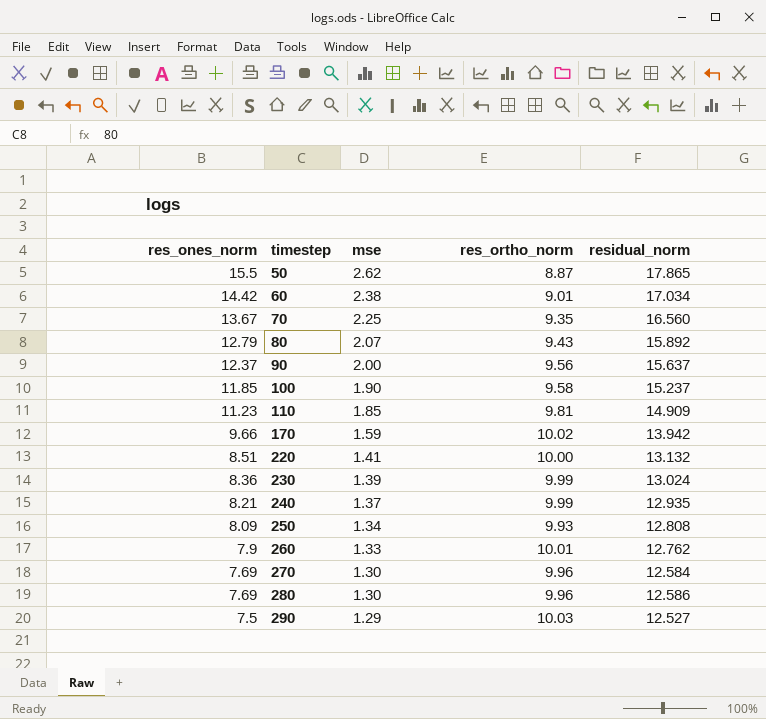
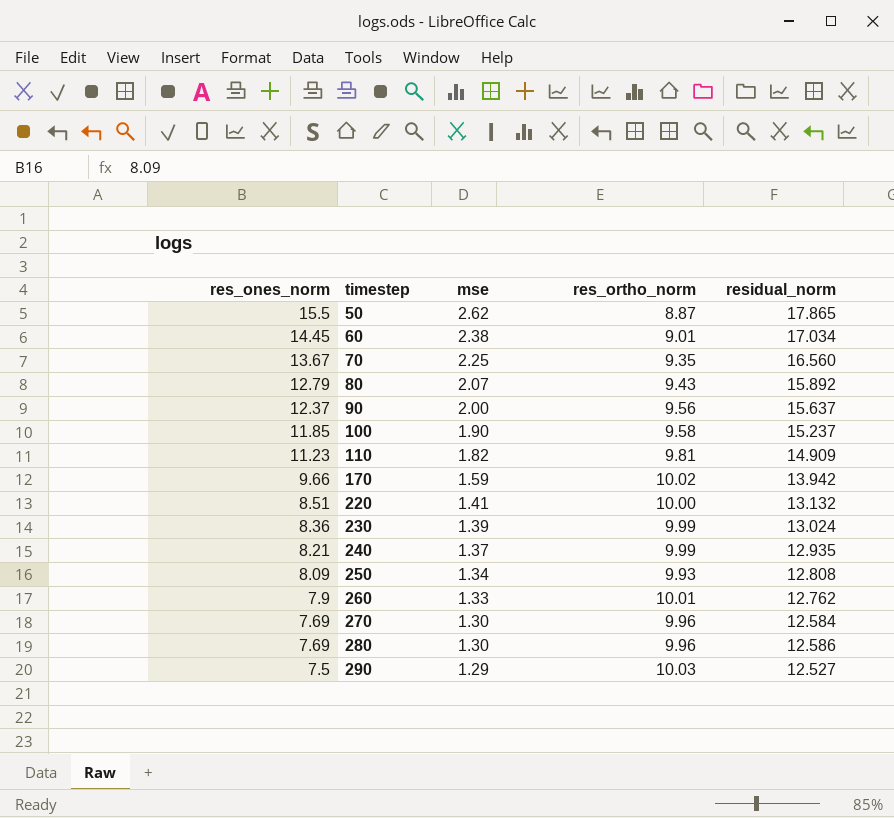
60 | res_ones_norm: 14.42 -> 14.45
110 | mse: 1.85 -> 1.82

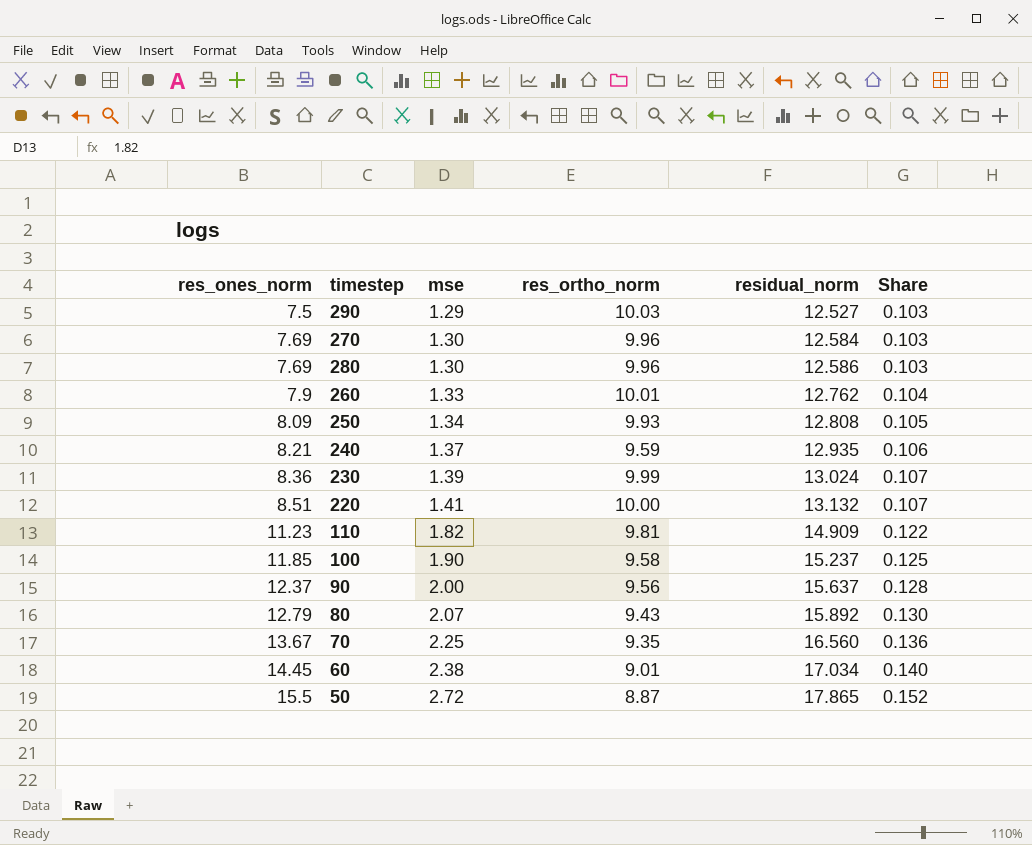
row order: res_ones_norm descending -> res_ones_norm ascending
column Share | formula: none -> [mse] / [residual_norm]
row 170: 9.66 | 1.59 | 10.02 | 13.942 -> none
240 | res_ortho_norm: 9.99 -> 9.59
50 | mse: 2.62 -> 2.72

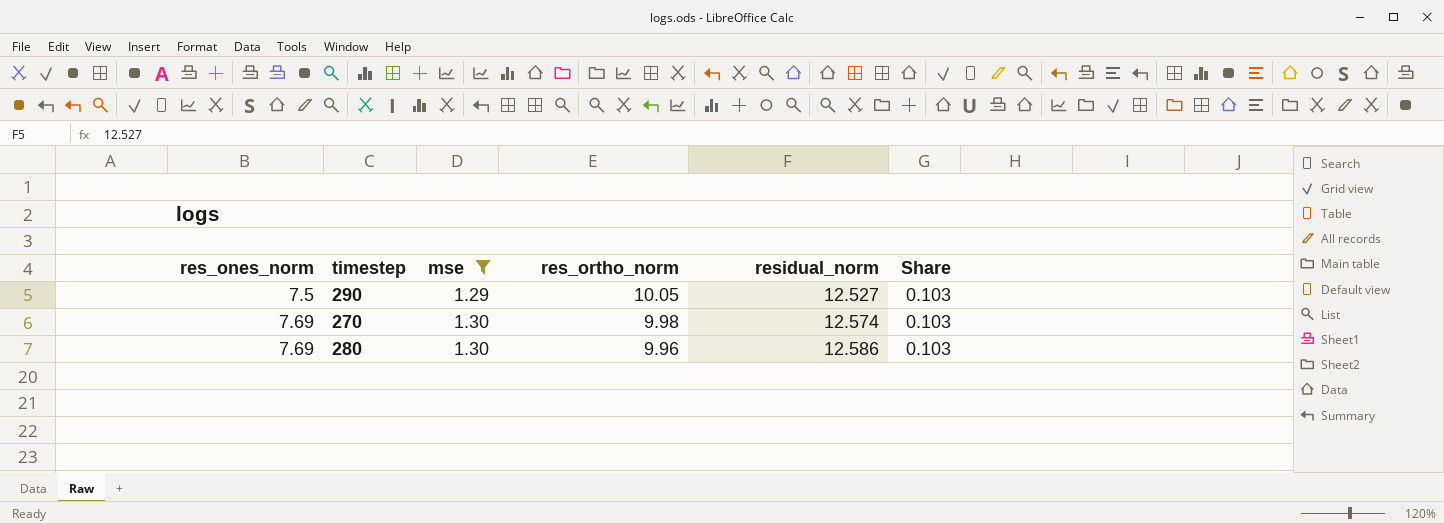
filter: none -> mse <= 1.30
290 | res_ortho_norm: 10.03 -> 10.05
270 | res_ortho_norm: 9.96 -> 9.98
270 | residual_norm: 12.584 -> 12.574

